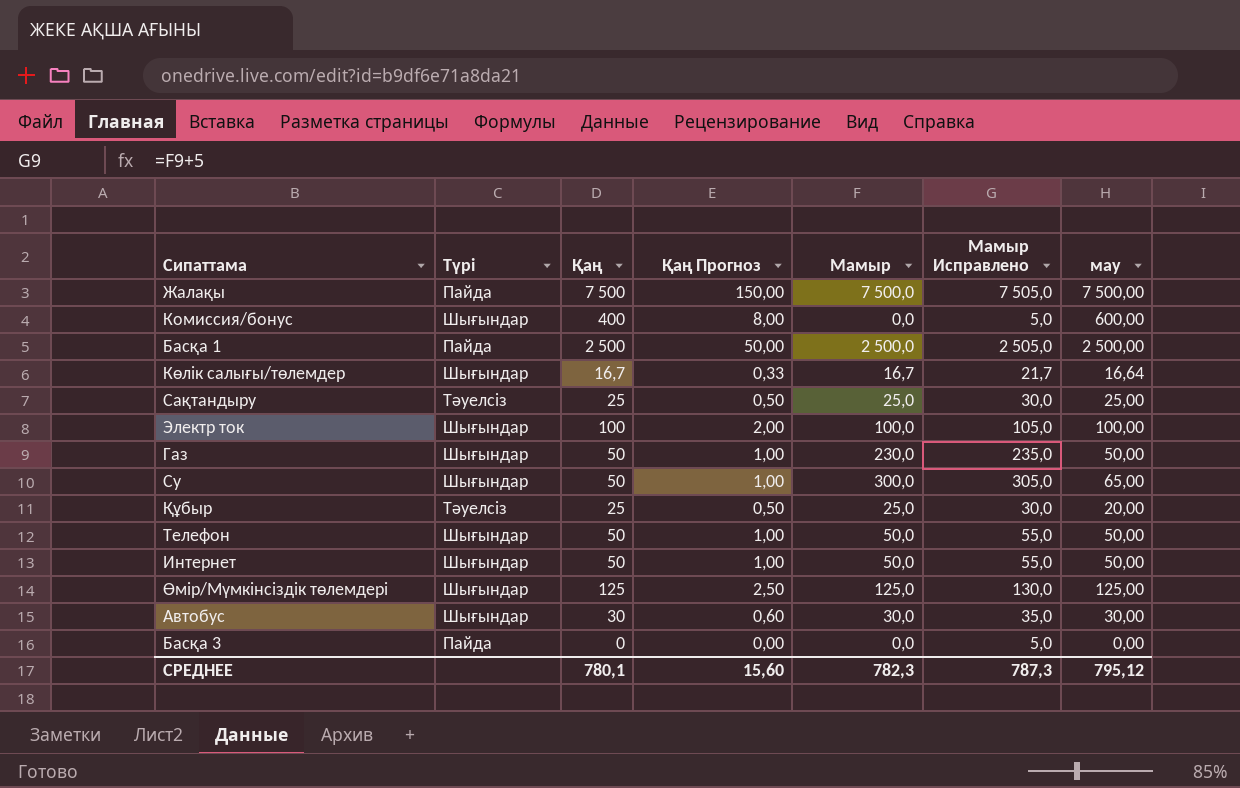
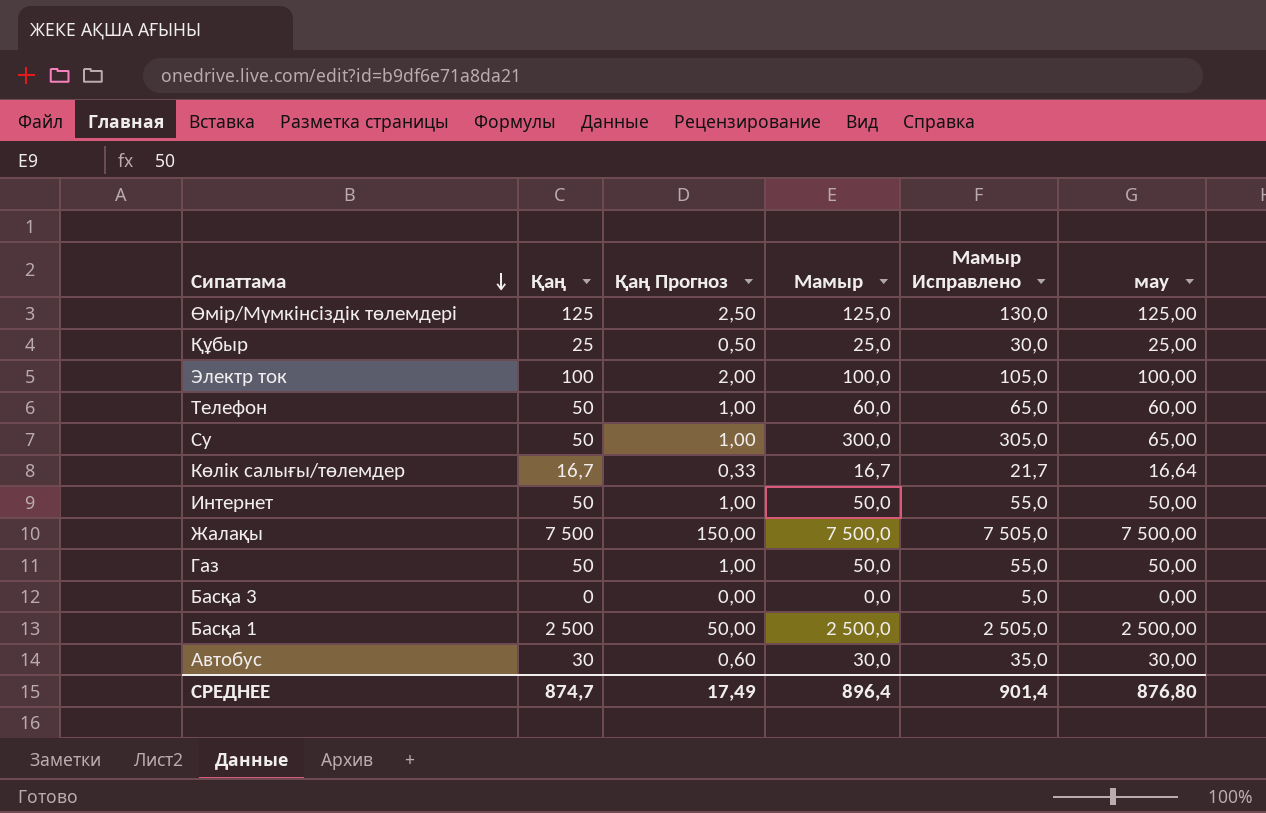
row order: none -> Сипаттама descending
column Түрі | position: 2 -> none
row Комиссия/бонус: Шығындар | 400 | 8,00 | 0,0 | 5,0 | 600,00 -> none
row Сақтандыру: Тәуелсіз | 25 | 0,50 | 25,0 | 30,0 | 25,00 -> none
Құбыр | мау: 20,00 -> 25,00
Телефон | Мамыр: 50,0 -> 60,0
Телефон | Мамыр Исправлено: 55,0 -> 65,0
Телефон | мау: 50,00 -> 60,00
Газ | Мамыр: 230,0 -> 50,0
Газ | Мамыр Исправлено: 235,0 -> 55,0
СРЕДНЕЕ | Қаң: 780,1 -> 874,7
СРЕДНЕЕ | Қаң Прогноз: 15,60 -> 17,49
СРЕДНЕЕ | Мамыр: 782,3 -> 896,4
СРЕДНЕЕ | Мамыр Исправлено: 787,3 -> 901,4
СРЕДНЕЕ | мау: 795,12 -> 876,80

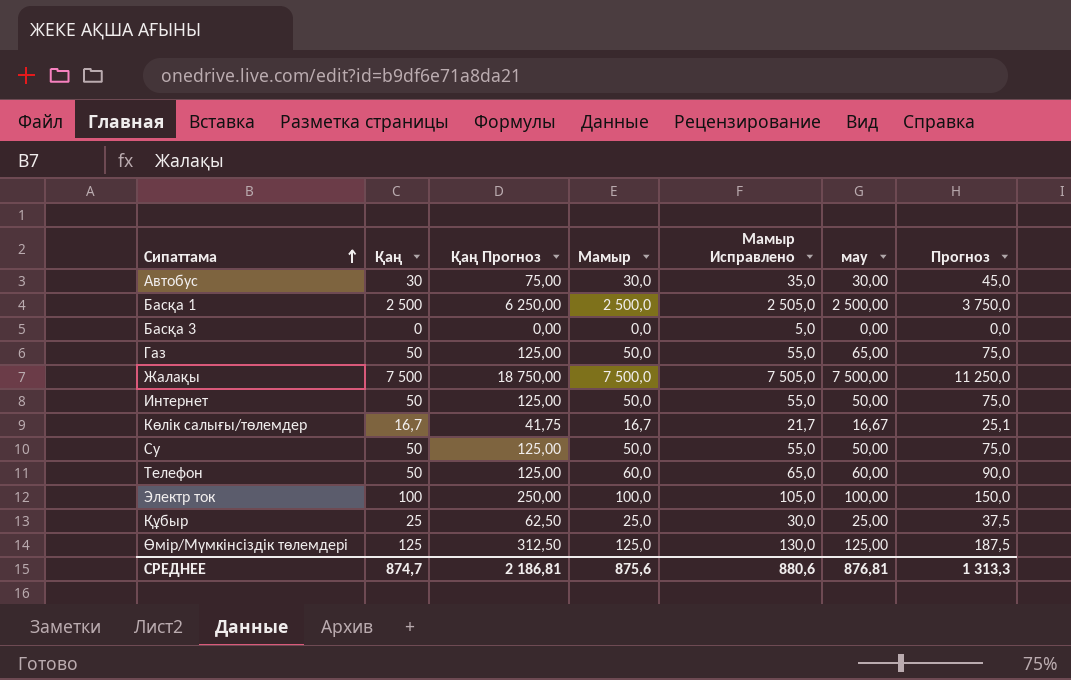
row order: Сипаттама descending -> Сипаттама ascending
column Қаң Прогноз | formula: [Қаң] * 0,02 -> [Қаң] * 2,5
column Прогноз | formula: none -> [Мамыр] * 1,5
Газ | мау: 50,00 -> 65,00
Көлік салығы/төлемдер | мау: 16,64 -> 16,67
Су | Мамыр: 300,0 -> 50,0
Су | Мамыр Исправлено: 305,0 -> 55,0
Су | мау: 65,00 -> 50,00
СРЕДНЕЕ | Қаң Прогноз: 17,49 -> 2 186,81
СРЕДНЕЕ | Мамыр: 896,4 -> 875,6
СРЕДНЕЕ | Мамыр Исправлено: 901,4 -> 880,6
СРЕДНЕЕ | мау: 876,80 -> 876,81

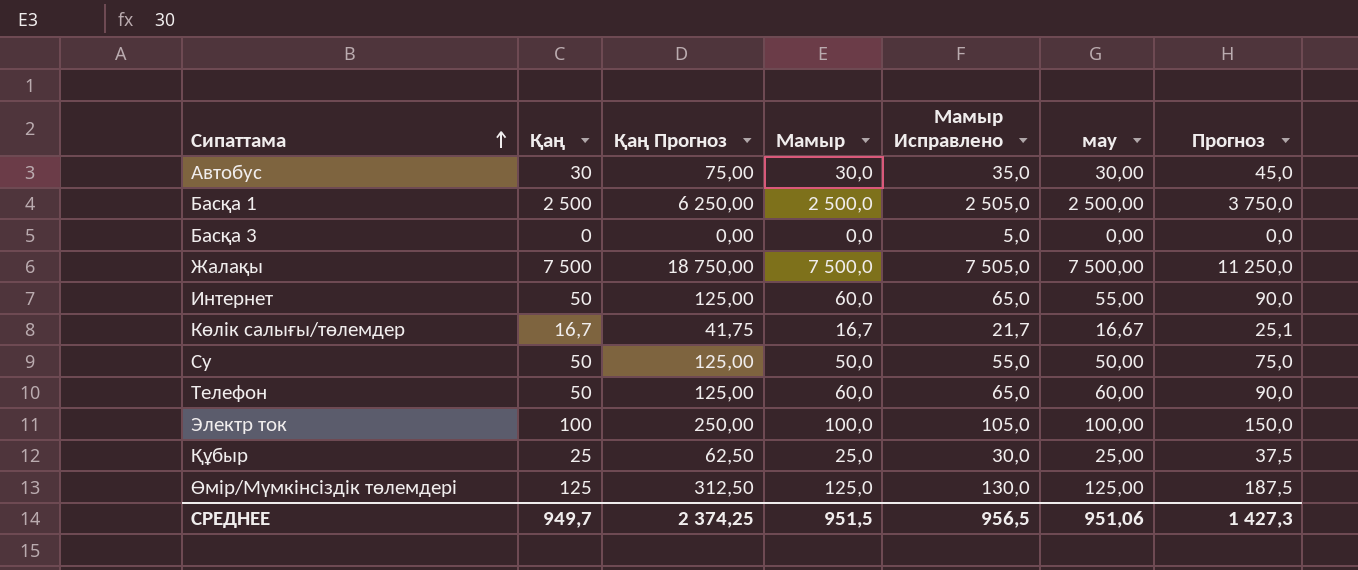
row Газ: 50 | 125,00 | 50,0 | 55,0 | 65,00 | 75,0 -> none
Интернет | Мамыр: 50,0 -> 60,0
Интернет | Мамыр Исправлено: 55,0 -> 65,0
Интернет | мау: 50,00 -> 55,00
Интернет | Прогноз: 75,0 -> 90,0
СРЕДНЕЕ | Қаң: 874,7 -> 949,7
СРЕДНЕЕ | Қаң Прогноз: 2 186,81 -> 2 374,25
СРЕДНЕЕ | Мамыр: 875,6 -> 951,5
СРЕДНЕЕ | Мамыр Исправлено: 880,6 -> 956,5
СРЕДНЕЕ | мау: 876,81 -> 951,06
СРЕДНЕЕ | Прогноз: 1 313,3 -> 1 427,3

